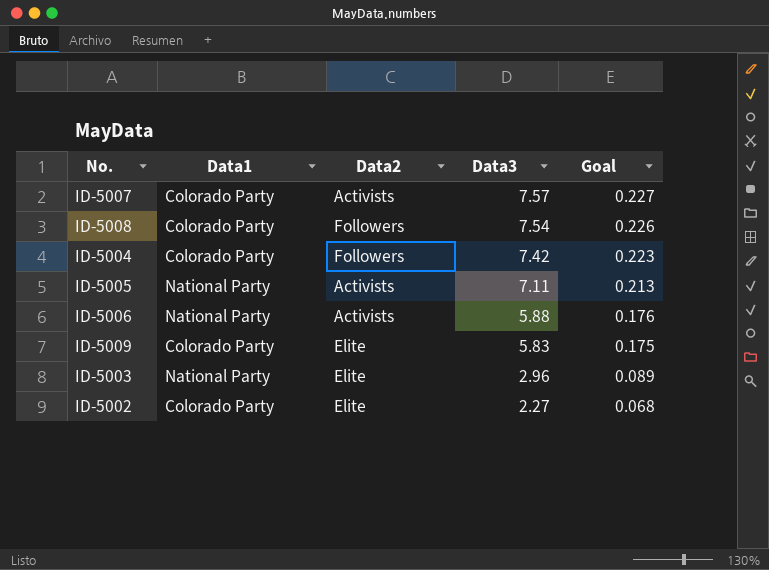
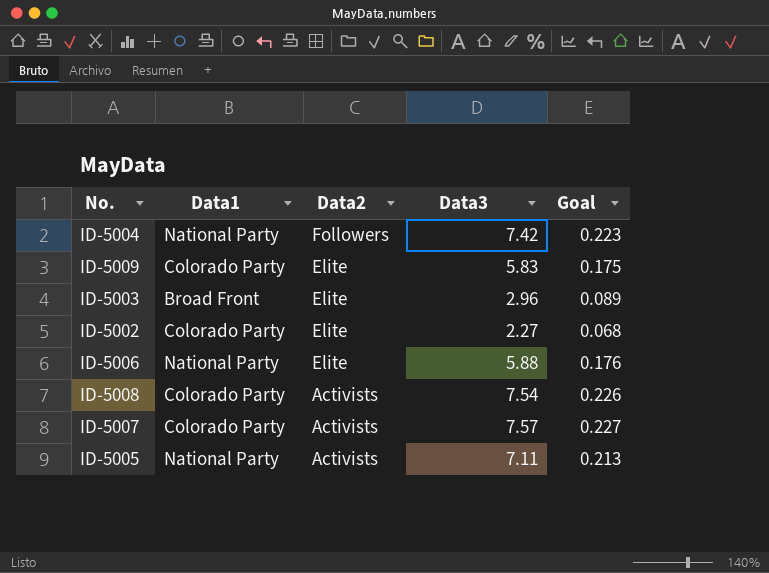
row order: Data3 descending -> Data2 descending
ID-5004 | Data1: Colorado Party -> National Party
ID-5003 | Data1: National Party -> Broad Front
ID-5006 | Data2: Activists -> Elite
ID-5008 | Data2: Followers -> Activists

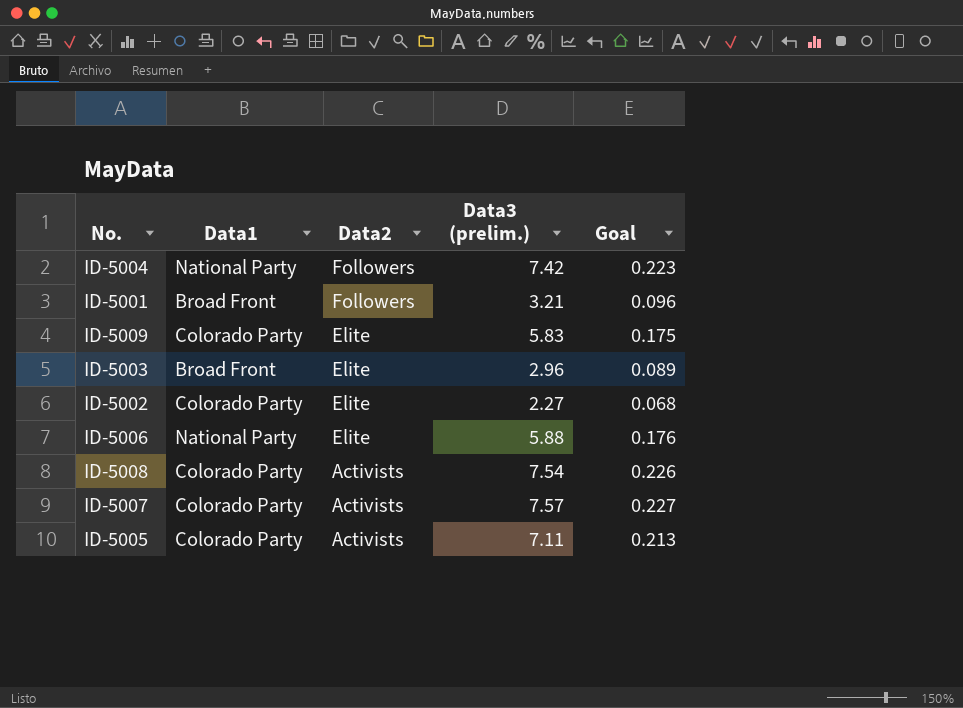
column name: Data3 -> Data3 (prelim.)
row ID-5001: none -> Broad Front | Followers | 3.21 | 0.096
ID-5005 | Data1: National Party -> Colorado Party

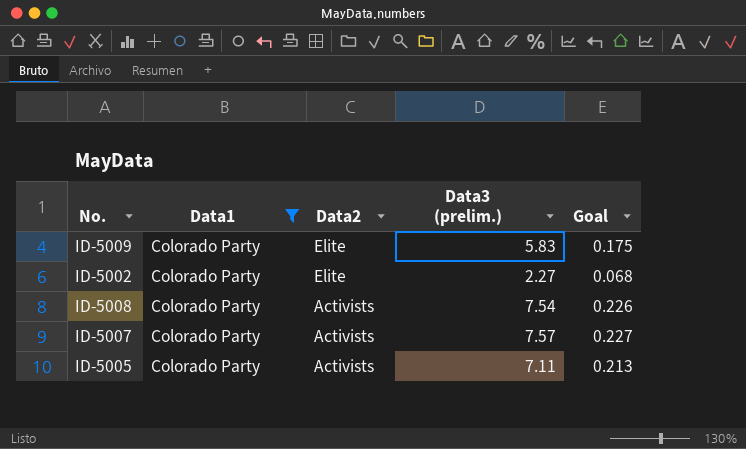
filter: none -> Data1 = Colorado Party

